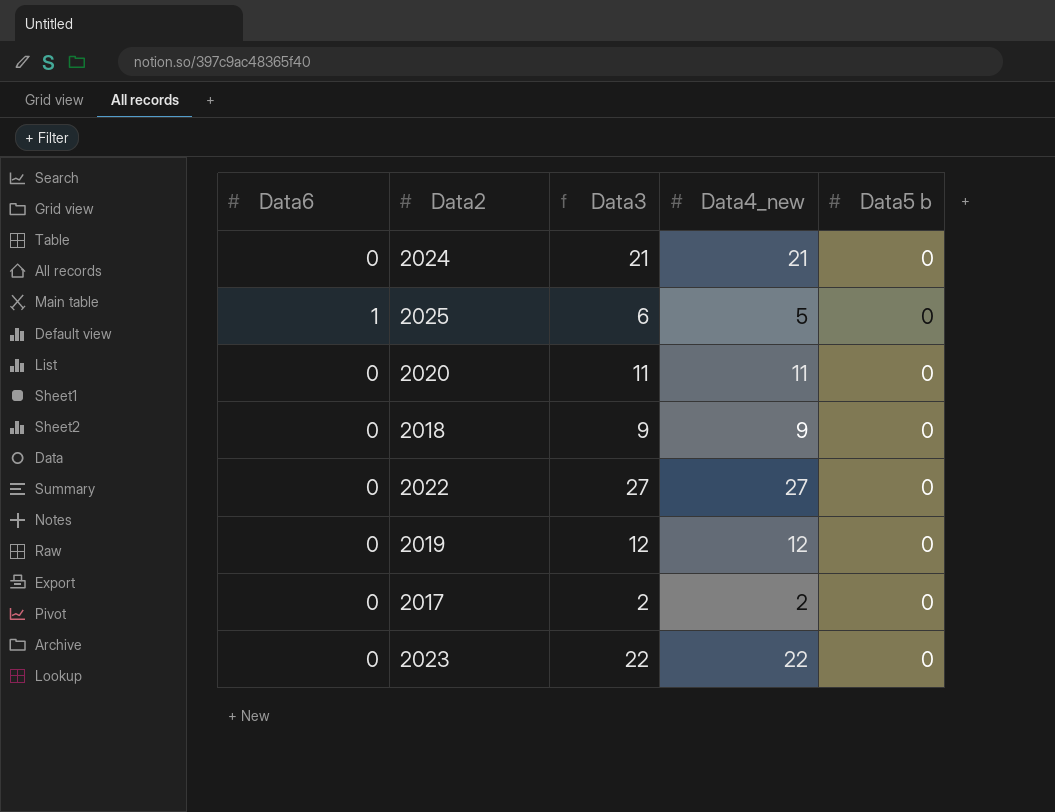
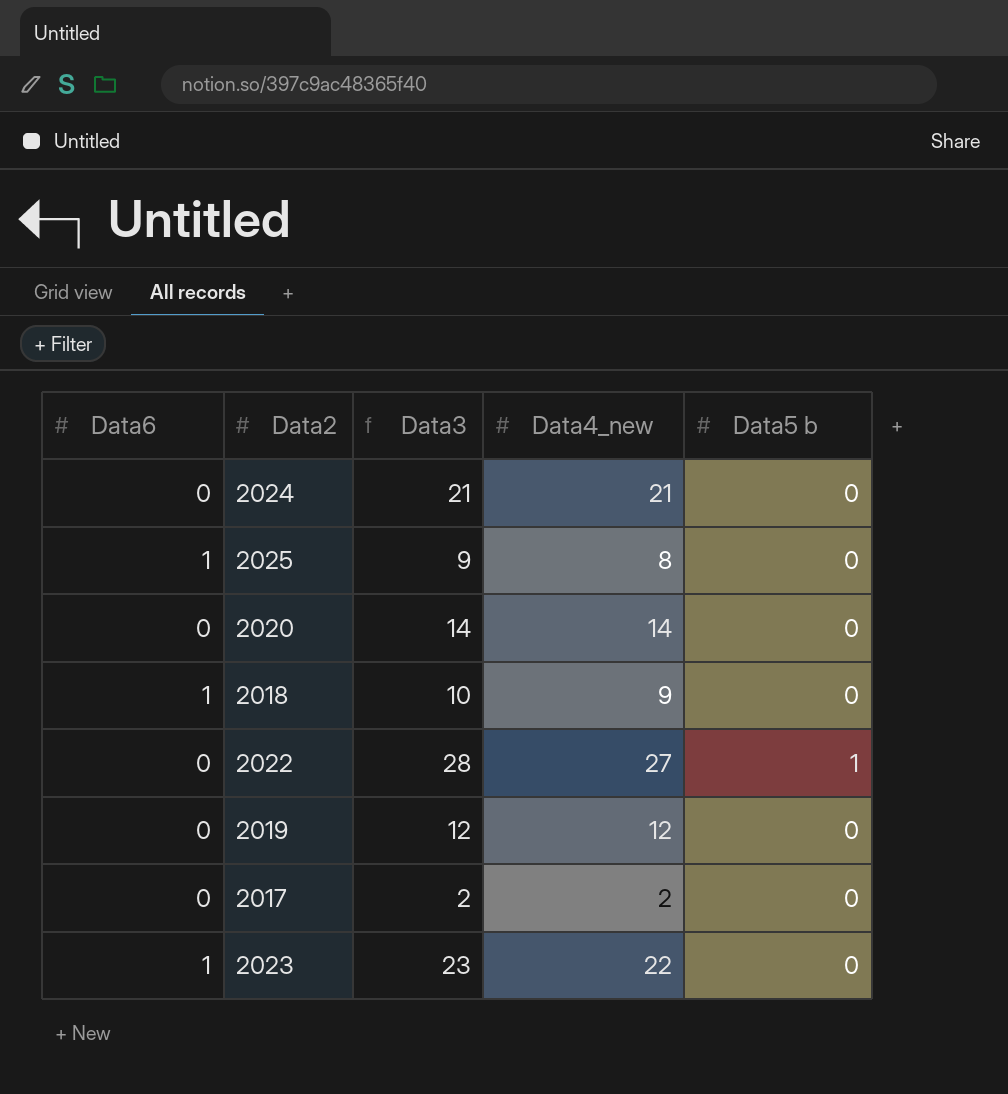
2025 | Data3: 6 -> 9
2025 | Data4_new: 5 -> 8
2020 | Data3: 11 -> 14
2020 | Data4_new: 11 -> 14
2018 | Data6: 0 -> 1
2018 | Data3: 9 -> 10
2022 | Data3: 27 -> 28
2022 | Data5 b: 0 -> 1
2023 | Data6: 0 -> 1
2023 | Data3: 22 -> 23

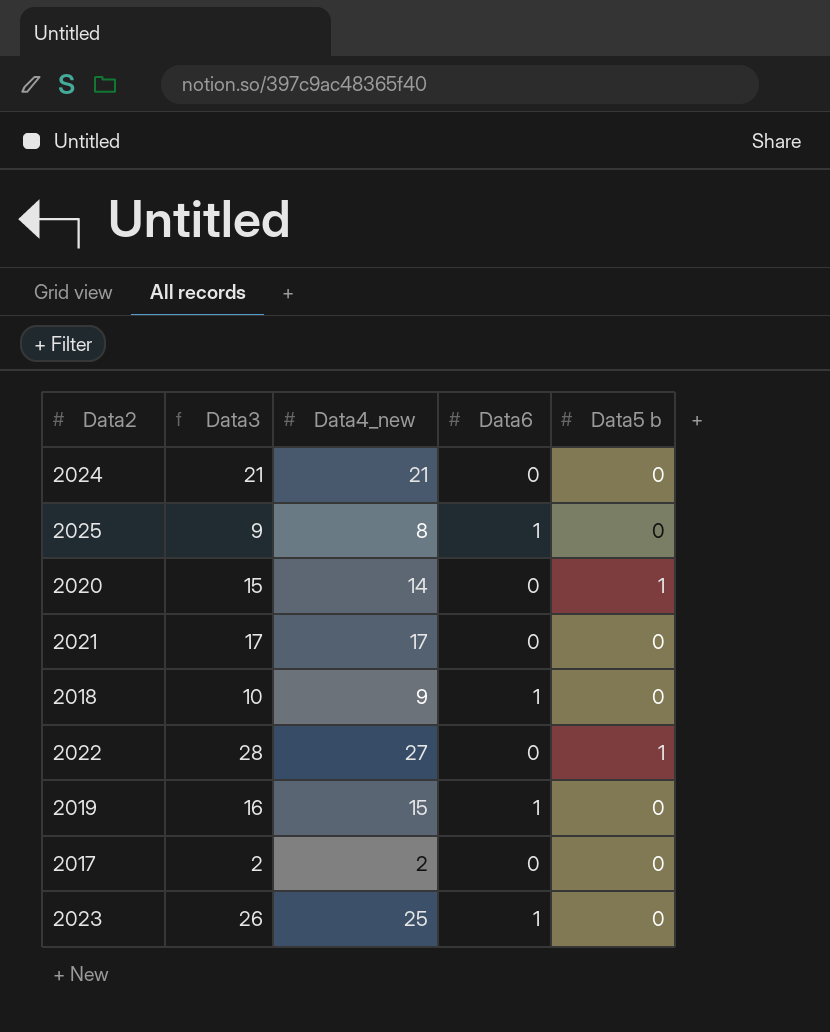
column Data6 | position: 1 -> 4
2020 | Data3: 14 -> 15
2020 | Data5 b: 0 -> 1
row 2021: none -> 17 | 17 | 0 | 0
2019 | Data3: 12 -> 16
2019 | Data4_new: 12 -> 15
2019 | Data6: 0 -> 1
2023 | Data3: 23 -> 26
2023 | Data4_new: 22 -> 25

